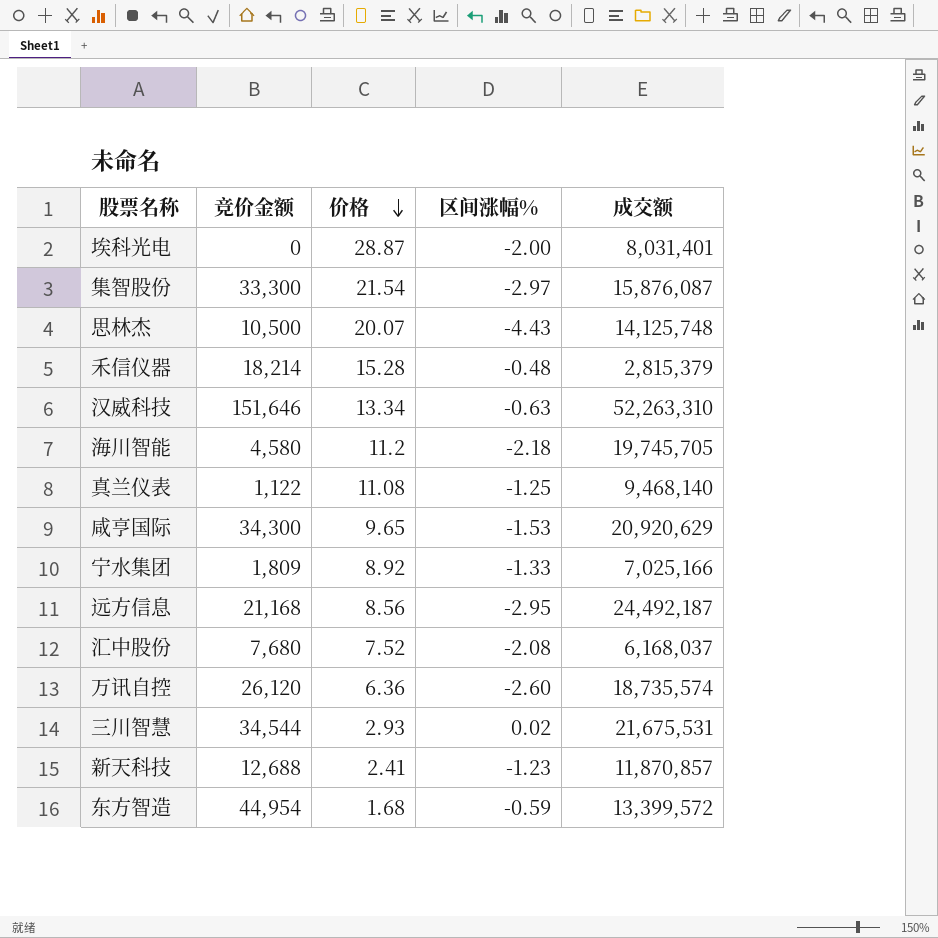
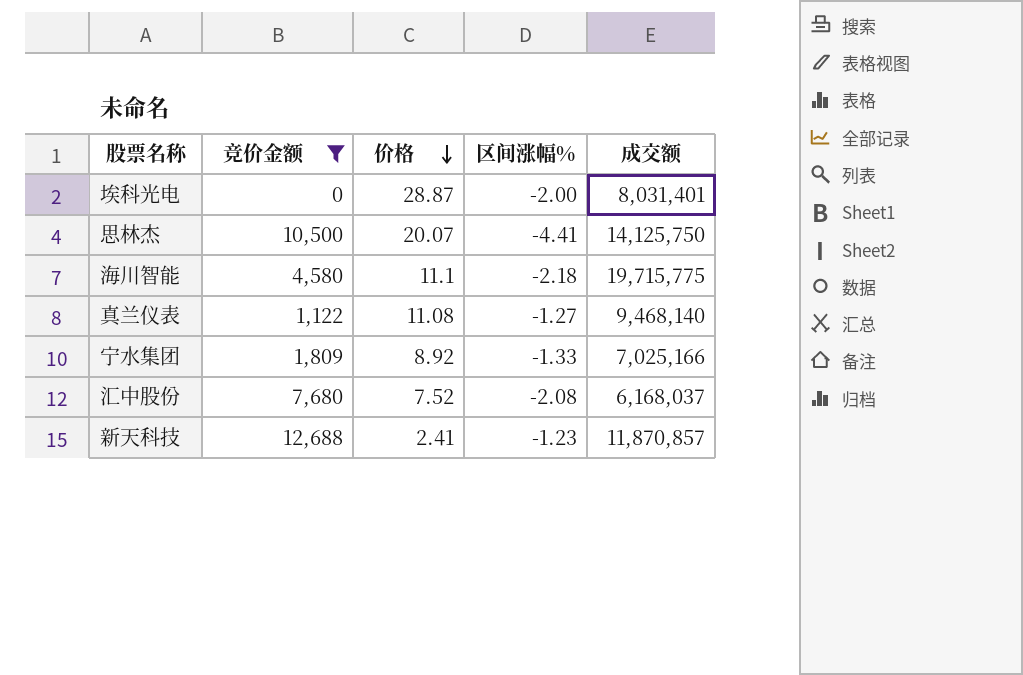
filter: none -> 竞价金额 <= 12,688
思林杰 | 区间涨幅%: -4.43 -> -4.41
思林杰 | 成交额: 14,125,748 -> 14,125,750
海川智能 | 价格: 11.2 -> 11.1
海川智能 | 成交额: 19,745,705 -> 19,715,775
真兰仪表 | 区间涨幅%: -1.25 -> -1.27

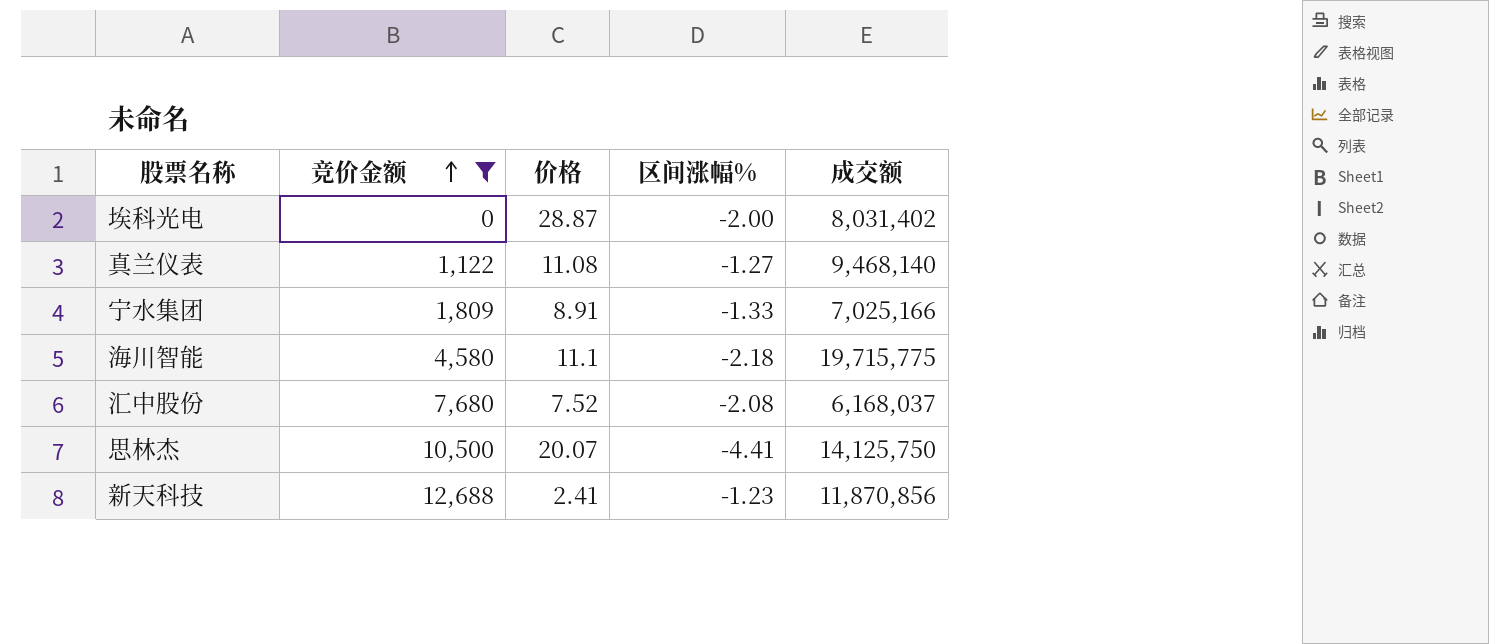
row order: 价格 descending -> 竞价金额 ascending
埃科光电 | 成交额: 8,031,401 -> 8,031,402
宁水集团 | 价格: 8.92 -> 8.91
新天科技 | 成交额: 11,870,857 -> 11,870,856

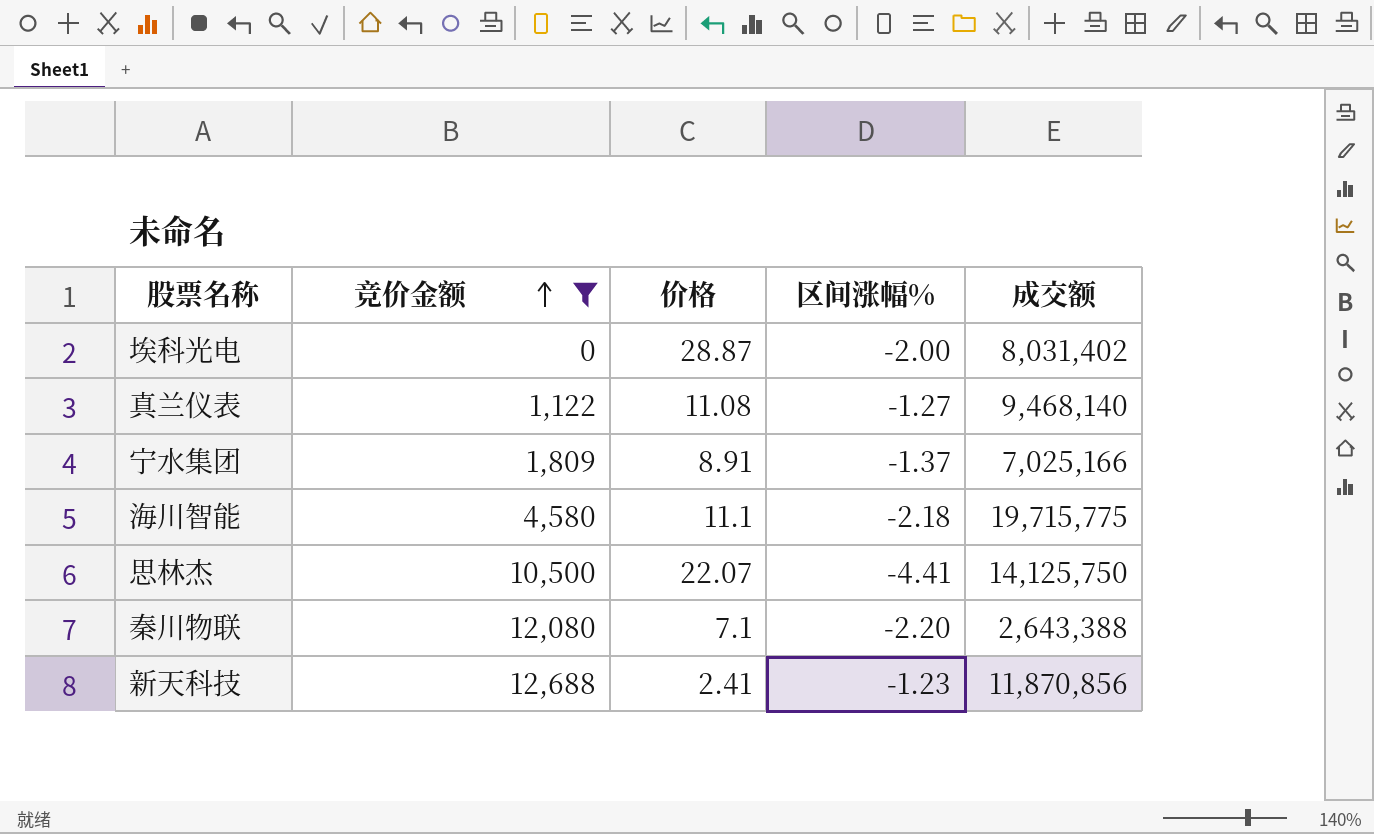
row 汇中股份: 7,680 | 7.52 | -2.08 | 6,168,037 -> none
宁水集团 | 区间涨幅%: -1.33 -> -1.37
思林杰 | 价格: 20.07 -> 22.07
row 秦川物联: none -> 12,080 | 7.1 | -2.20 | 2,643,388

